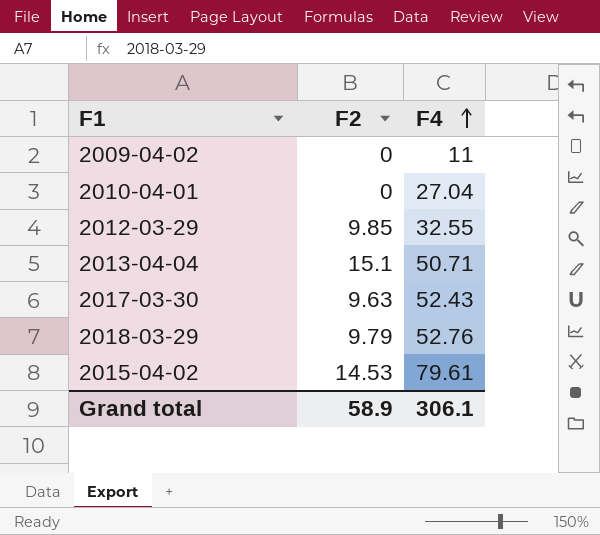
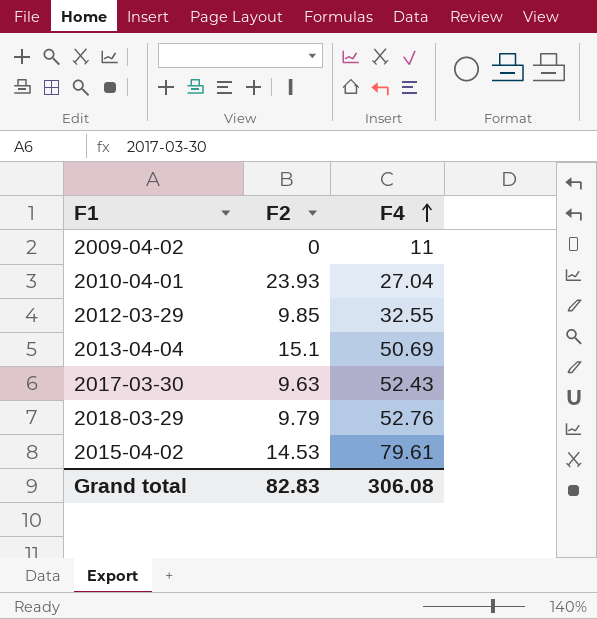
2010-04-01 | F2: 0 -> 23.93
2013-04-04 | F4: 50.71 -> 50.69
Grand total | F2: 58.9 -> 82.83
Grand total | F4: 306.1 -> 306.08

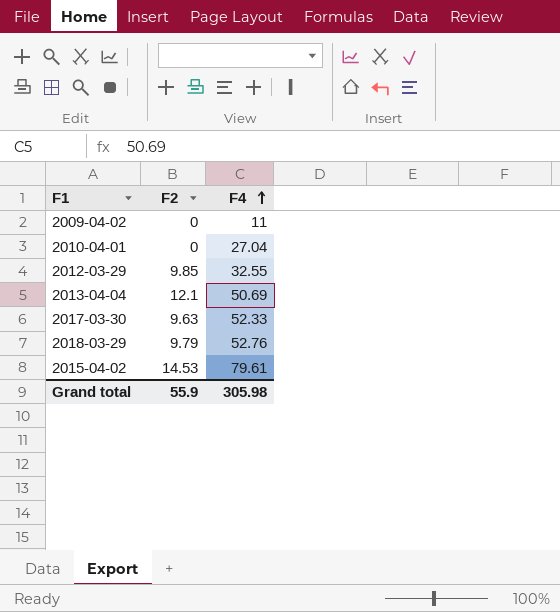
2010-04-01 | F2: 23.93 -> 0
2013-04-04 | F2: 15.1 -> 12.1
2017-03-30 | F4: 52.43 -> 52.33
Grand total | F2: 82.83 -> 55.9
Grand total | F4: 306.08 -> 305.98

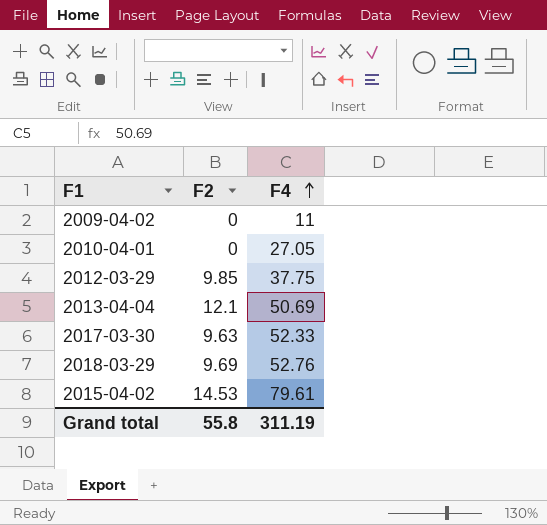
2010-04-01 | F4: 27.04 -> 27.05
2012-03-29 | F4: 32.55 -> 37.75
2018-03-29 | F2: 9.79 -> 9.69
Grand total | F2: 55.9 -> 55.8
Grand total | F4: 305.98 -> 311.19

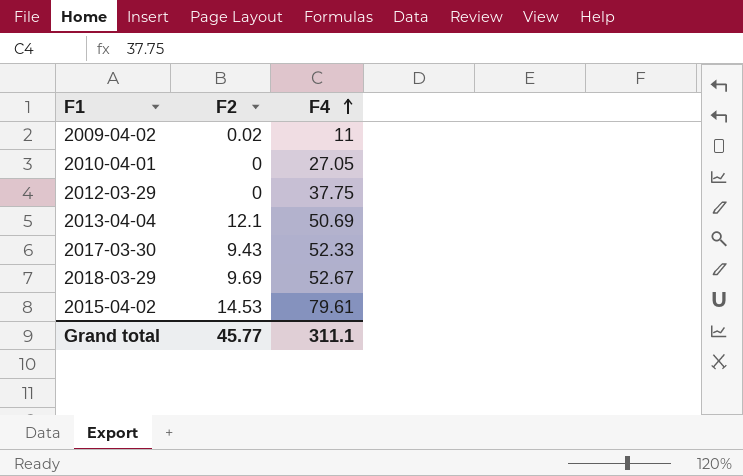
2009-04-02 | F2: 0 -> 0.02
2012-03-29 | F2: 9.85 -> 0
2017-03-30 | F2: 9.63 -> 9.43
2018-03-29 | F4: 52.76 -> 52.67
Grand total | F2: 55.8 -> 45.77
Grand total | F4: 311.19 -> 311.1

